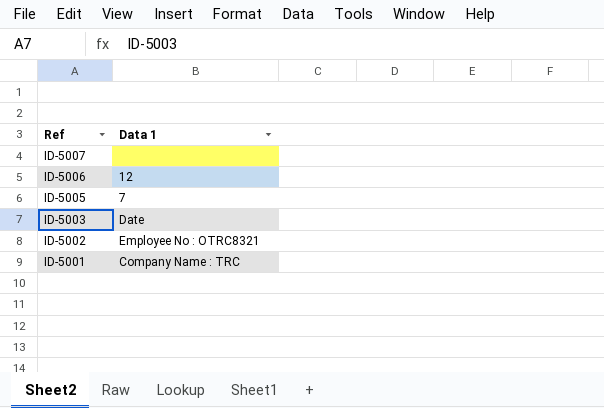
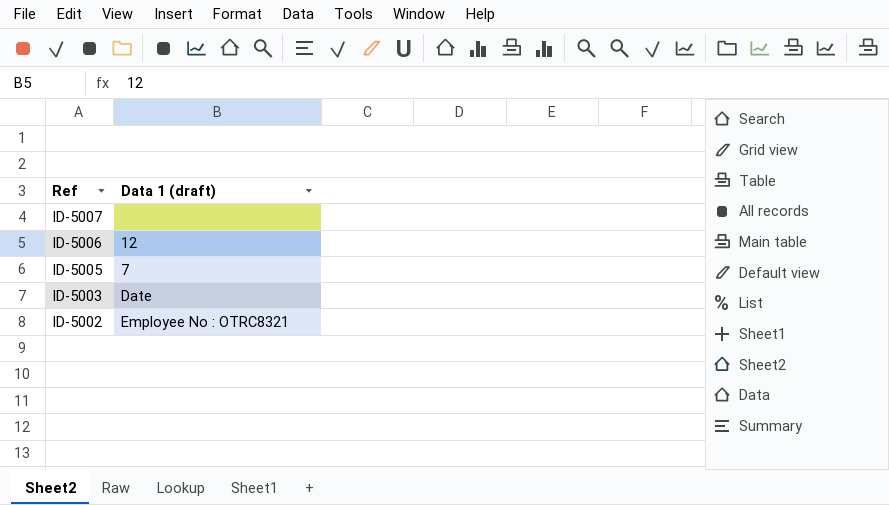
column name: Data 1 -> Data 1 (draft)
row ID-5001: Company Name : TRC -> none

